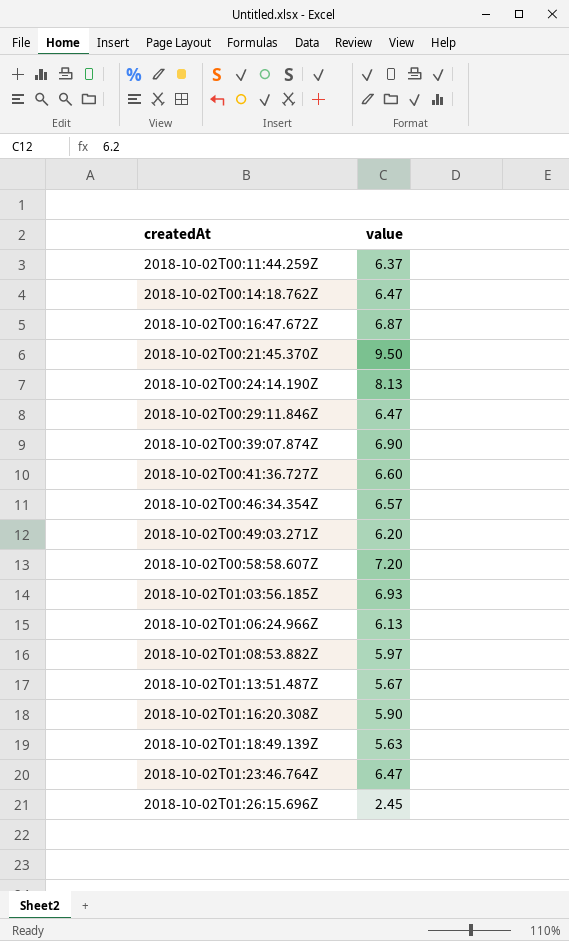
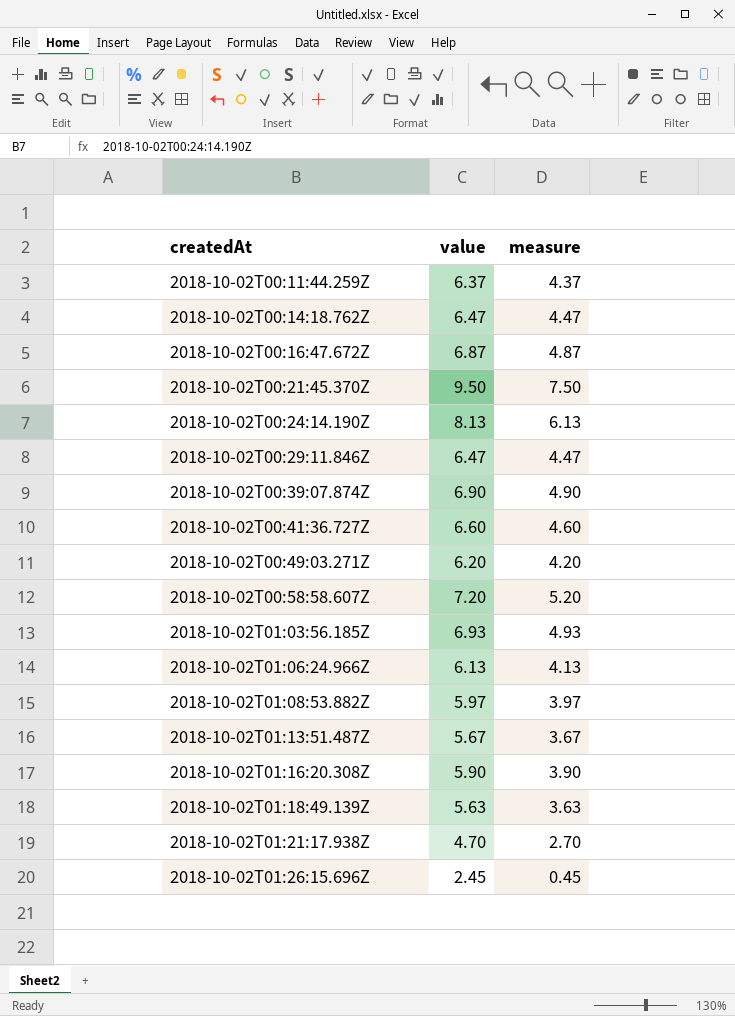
column measure | formula: none -> [value] - 2
row 2018-10-02T00:46:34.354Z: 6.57 -> none
row 2018-10-02T01:23:46.764Z: 6.47 -> none
row 2018-10-02T01:21:17.938Z: none -> 4.70 | 2.70

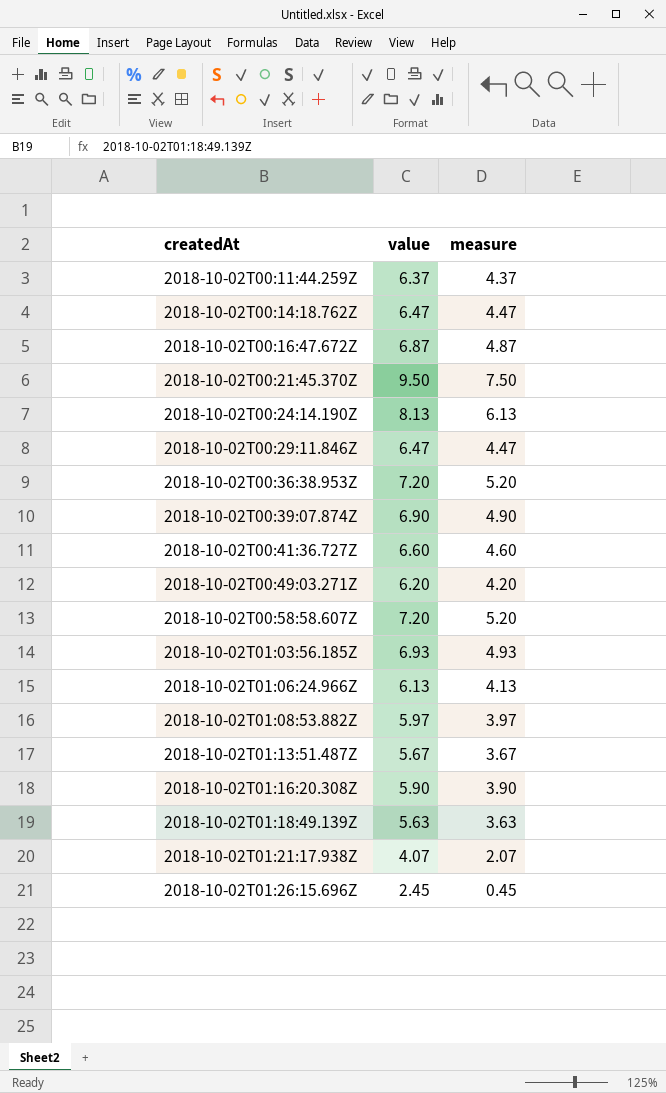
row 2018-10-02T00:36:38.953Z: none -> 7.20 | 5.20
2018-10-02T01:21:17.938Z | value: 4.70 -> 4.07
2018-10-02T01:21:17.938Z | measure: 2.70 -> 2.07

